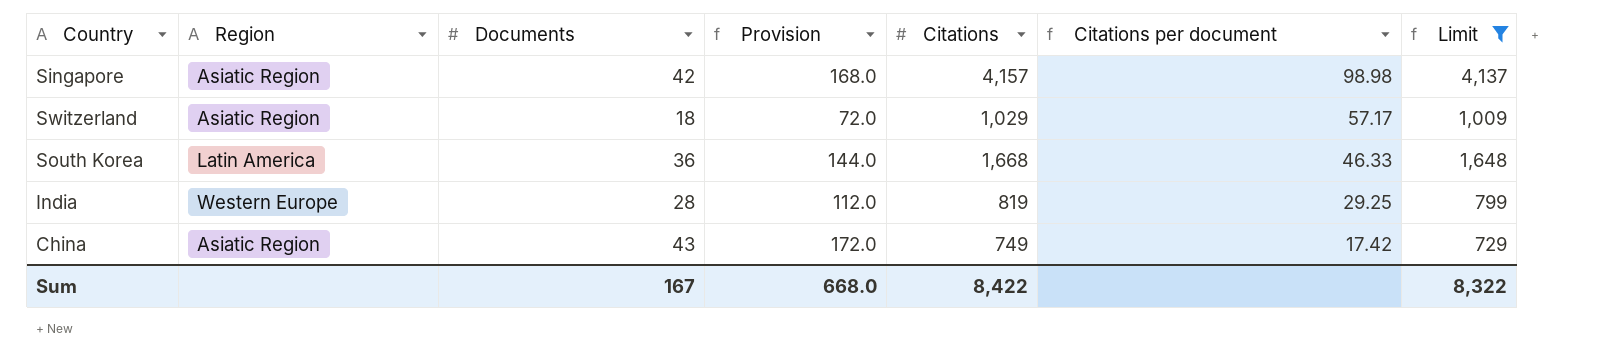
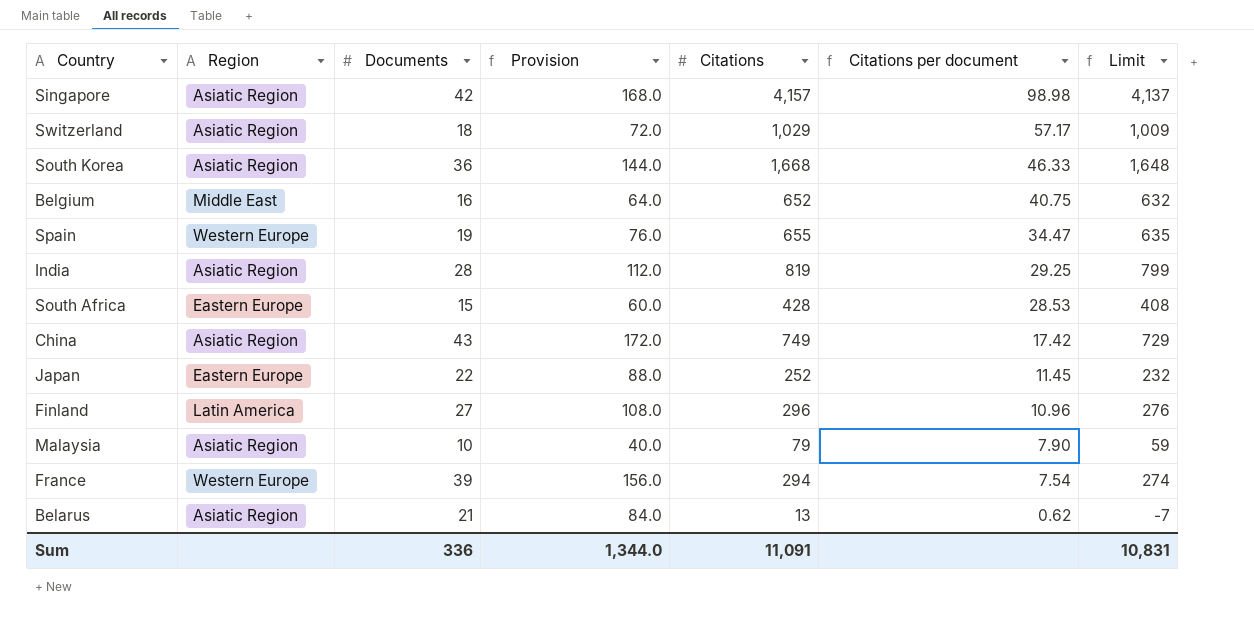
filter: Limit >= 729 -> none
South Korea | Region: Latin America -> Asiatic Region
India | Region: Western Europe -> Asiatic Region
Sum | Documents: 167 -> 336
Sum | Provision: 668.0 -> 1,344.0
Sum | Citations: 8,422 -> 11,091
Sum | Limit: 8,322 -> 10,831

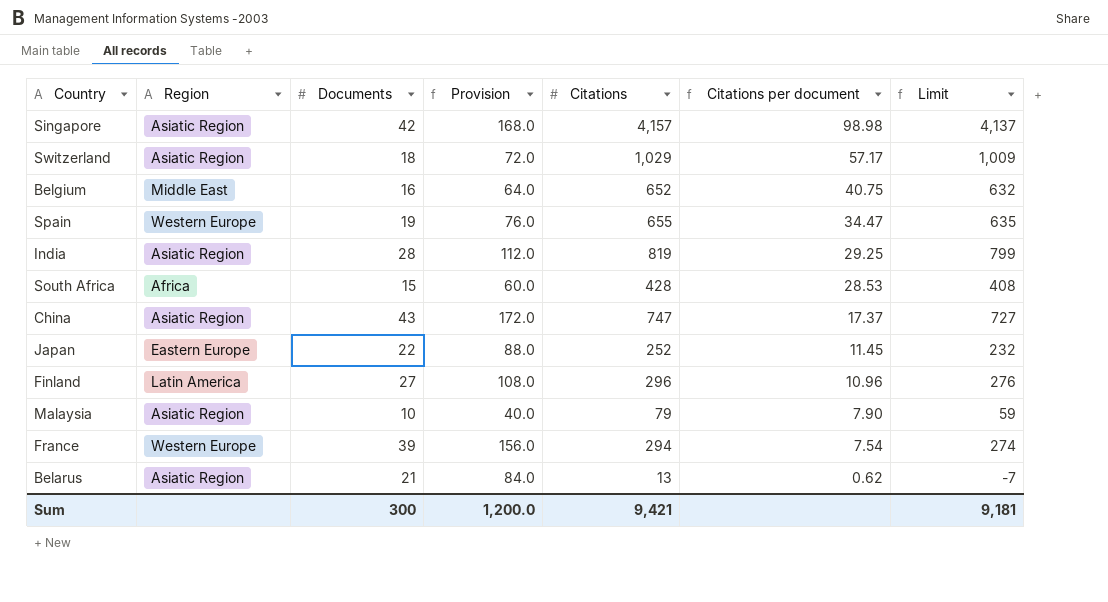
row South Korea: Asiatic Region | 36 | 144.0 | 1,668 | 46.33 | 1,648 -> none
South Africa | Region: Eastern Europe -> Africa
China | Citations: 749 -> 747
China | Citations per document: 17.42 -> 17.37
China | Limit: 729 -> 727
Sum | Documents: 336 -> 300
Sum | Provision: 1,344.0 -> 1,200.0
Sum | Citations: 11,091 -> 9,421
Sum | Limit: 10,831 -> 9,181

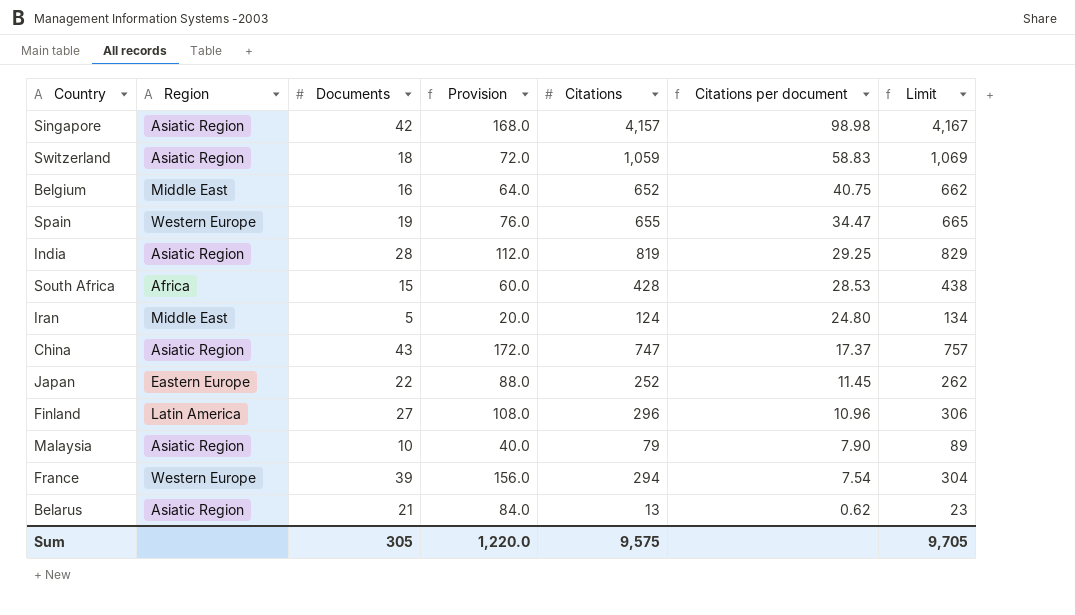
column Limit | formula: [Citations] - 20 -> [Citations] + 10
Switzerland | Citations: 1,029 -> 1,059
Switzerland | Citations per document: 57.17 -> 58.83
row Iran: none -> Middle East | 5 | 20.0 | 124 | 24.80 | 134
Sum | Documents: 300 -> 305
Sum | Provision: 1,200.0 -> 1,220.0
Sum | Citations: 9,421 -> 9,575
Sum | Limit: 9,181 -> 9,705

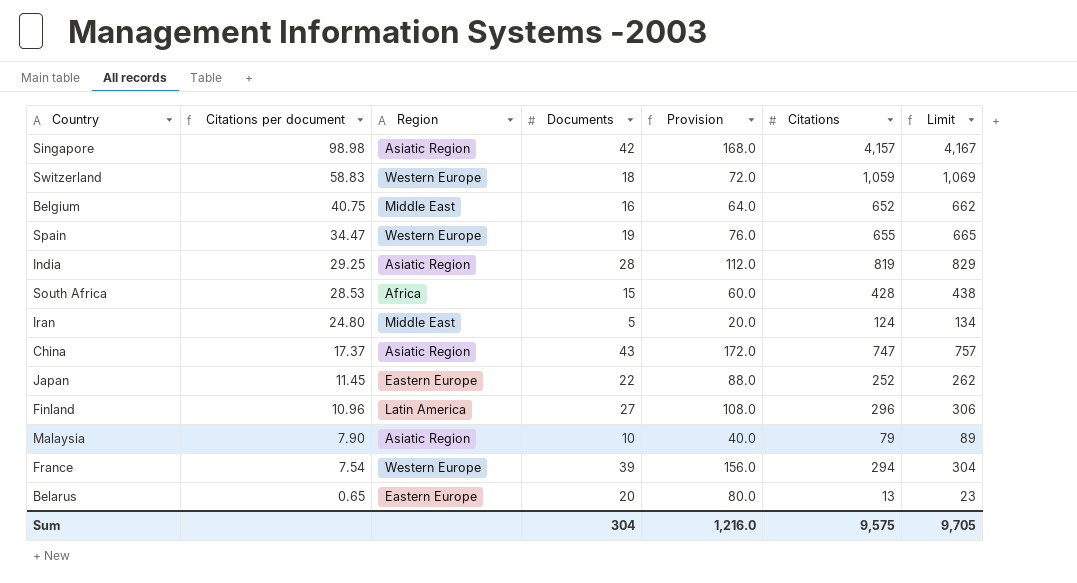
column Citations per document | position: 6 -> 2
Switzerland | Region: Asiatic Region -> Western Europe
Belarus | Citations per document: 0.62 -> 0.65
Belarus | Region: Asiatic Region -> Eastern Europe
Belarus | Documents: 21 -> 20
Belarus | Provision: 84.0 -> 80.0
Sum | Documents: 305 -> 304
Sum | Provision: 1,220.0 -> 1,216.0

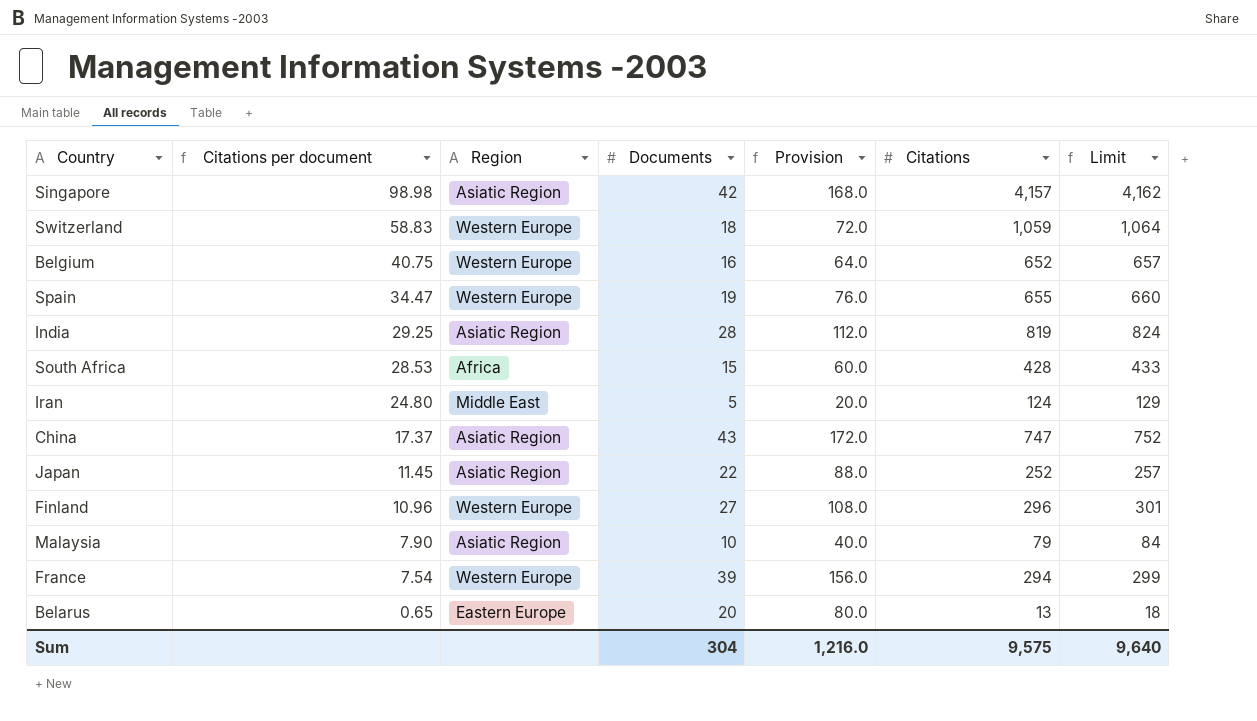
column Limit | formula: [Citations] + 10 -> [Citations] + 5
Belgium | Region: Middle East -> Western Europe
Japan | Region: Eastern Europe -> Asiatic Region
Finland | Region: Latin America -> Western Europe
Sum | Limit: 9,705 -> 9,640

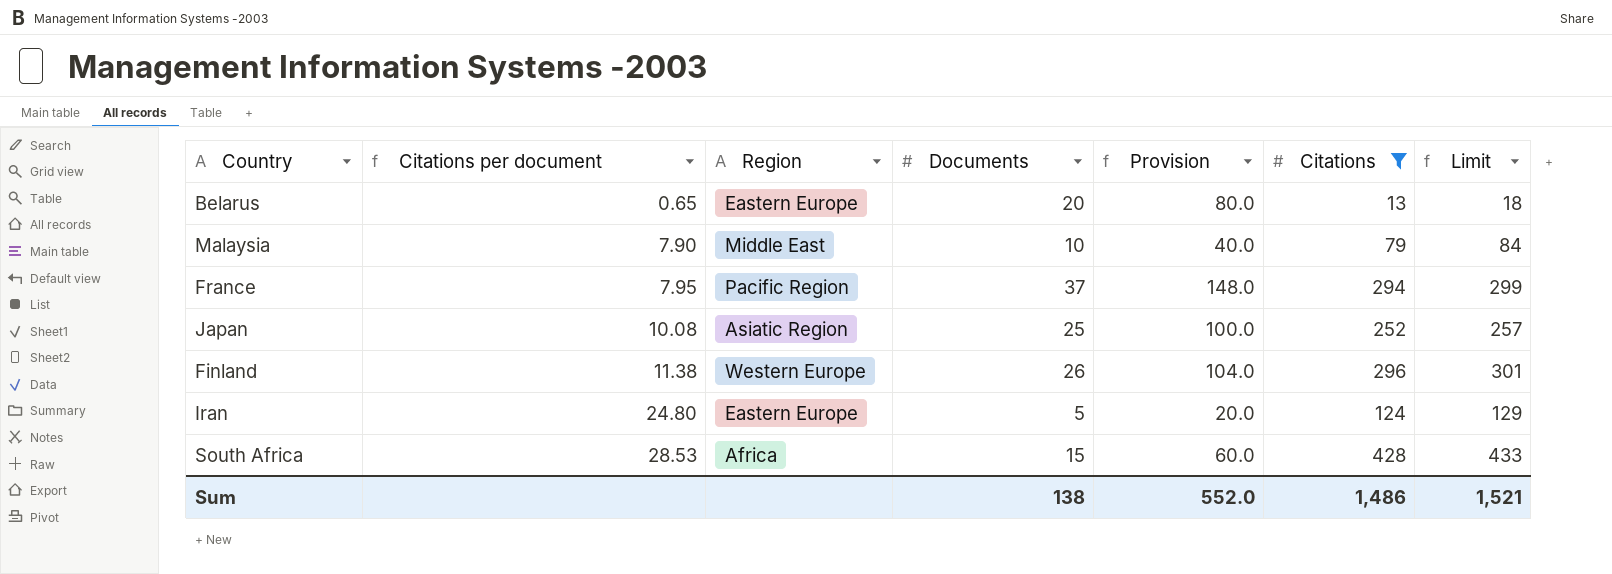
filter: none -> Citations <= 428
row order: Citations per document descending -> Citations per document ascending
Malaysia | Region: Asiatic Region -> Middle East
France | Citations per document: 7.54 -> 7.95
France | Region: Western Europe -> Pacific Region
France | Documents: 39 -> 37
France | Provision: 156.0 -> 148.0
Japan | Citations per document: 11.45 -> 10.08
Japan | Documents: 22 -> 25
Japan | Provision: 88.0 -> 100.0
Finland | Citations per document: 10.96 -> 11.38
Finland | Documents: 27 -> 26
Finland | Provision: 108.0 -> 104.0
Iran | Region: Middle East -> Eastern Europe
Sum | Documents: 304 -> 138
Sum | Provision: 1,216.0 -> 552.0
Sum | Citations: 9,575 -> 1,486
Sum | Limit: 9,640 -> 1,521

